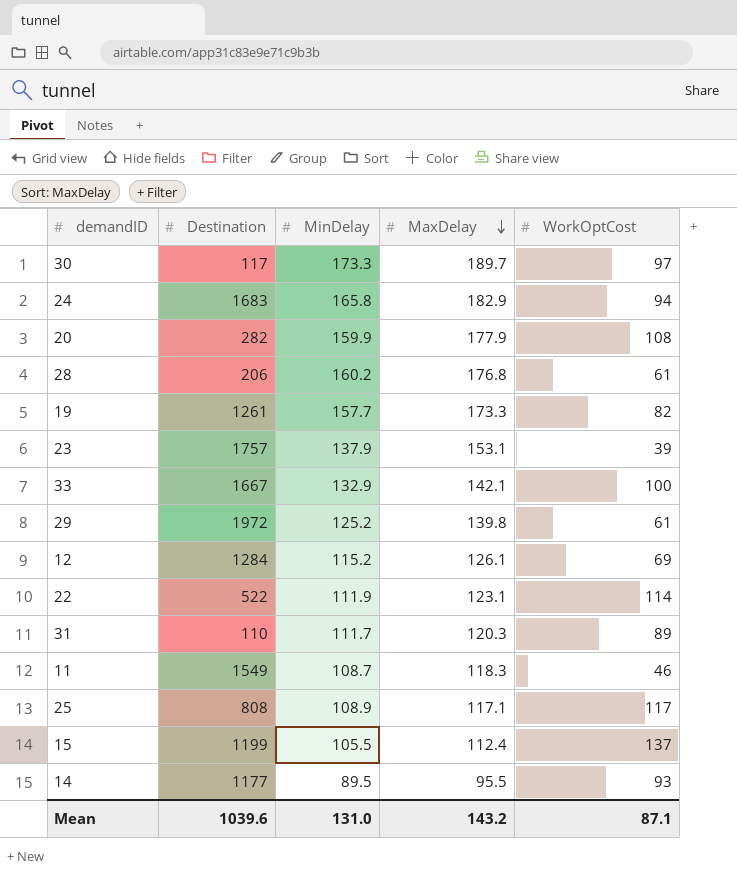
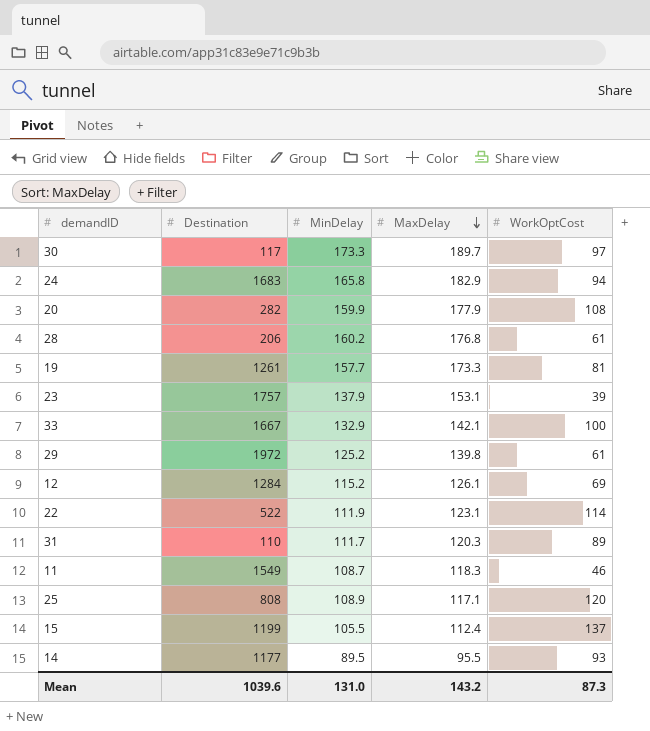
19 | WorkOptCost: 82 -> 81
25 | WorkOptCost: 117 -> 120
Mean | WorkOptCost: 87.1 -> 87.3

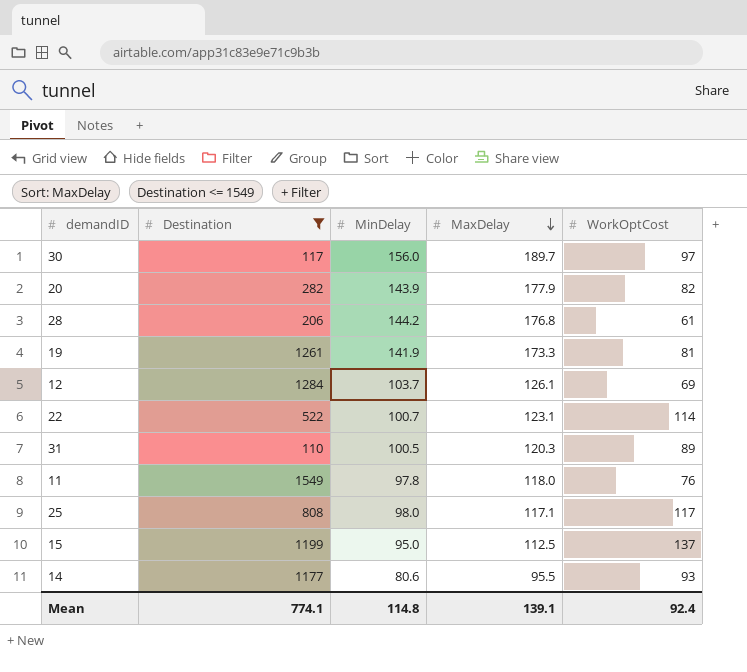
filter: none -> Destination <= 1549
30 | MinDelay: 173.3 -> 156.0
20 | MinDelay: 159.9 -> 143.9
20 | WorkOptCost: 108 -> 82
28 | MinDelay: 160.2 -> 144.2
19 | MinDelay: 157.7 -> 141.9
12 | MinDelay: 115.2 -> 103.7
22 | MinDelay: 111.9 -> 100.7
31 | MinDelay: 111.7 -> 100.5
11 | MinDelay: 108.7 -> 97.8
11 | MaxDelay: 118.3 -> 118.0
11 | WorkOptCost: 46 -> 76
25 | MinDelay: 108.9 -> 98.0
25 | WorkOptCost: 120 -> 117
15 | MinDelay: 105.5 -> 95.0
15 | MaxDelay: 112.4 -> 112.5
14 | MinDelay: 89.5 -> 80.6
Mean | Destination: 1039.6 -> 774.1
Mean | MinDelay: 131.0 -> 114.8
Mean | MaxDelay: 143.2 -> 139.1
Mean | WorkOptCost: 87.3 -> 92.4

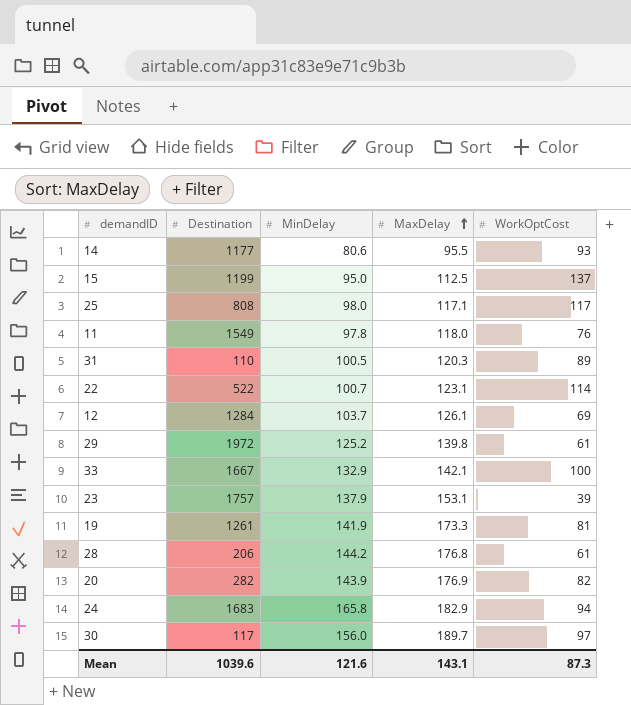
filter: Destination <= 1549 -> none
row order: MaxDelay descending -> MaxDelay ascending
20 | MaxDelay: 177.9 -> 176.9
Mean | Destination: 774.1 -> 1039.6
Mean | MinDelay: 114.8 -> 121.6
Mean | MaxDelay: 139.1 -> 143.1
Mean | WorkOptCost: 92.4 -> 87.3

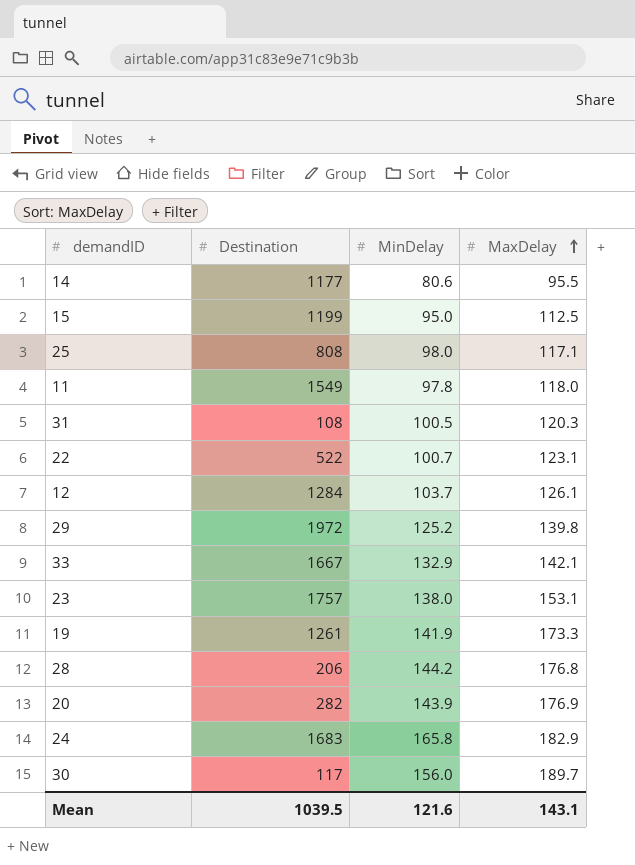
column WorkOptCost | position: 5 -> none
31 | Destination: 110 -> 108
23 | MinDelay: 137.9 -> 138.0
Mean | Destination: 1039.6 -> 1039.5

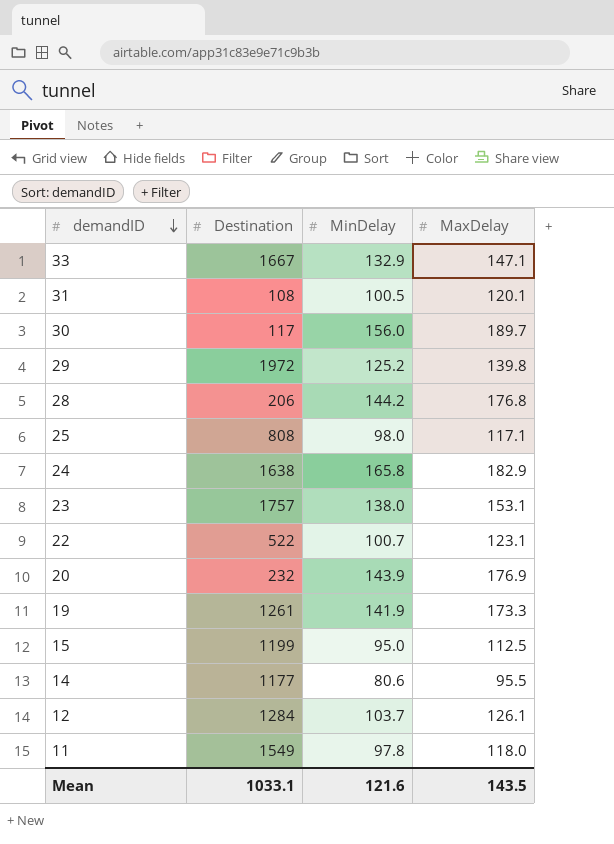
row order: MaxDelay ascending -> demandID descending
33 | MaxDelay: 142.1 -> 147.1
31 | MaxDelay: 120.3 -> 120.1
24 | Destination: 1683 -> 1638
20 | Destination: 282 -> 232
Mean | Destination: 1039.5 -> 1033.1
Mean | MaxDelay: 143.1 -> 143.5

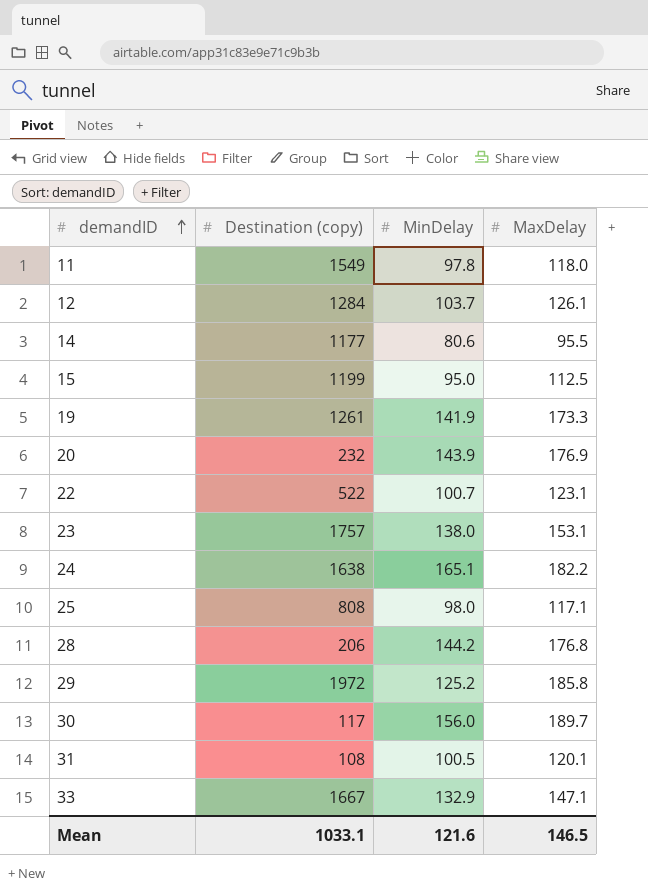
row order: demandID descending -> demandID ascending
column name: Destination -> Destination (copy)
24 | MinDelay: 165.8 -> 165.1
24 | MaxDelay: 182.9 -> 182.2
29 | MaxDelay: 139.8 -> 185.8
Mean | MaxDelay: 143.5 -> 146.5

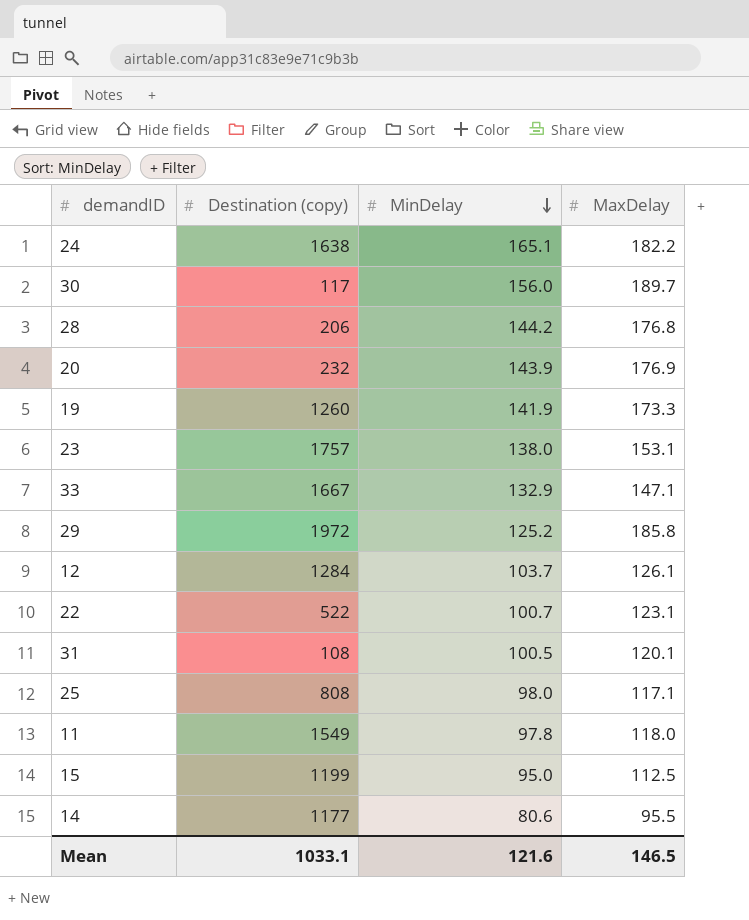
row order: demandID ascending -> MinDelay descending
19 | Destination (copy): 1261 -> 1260

